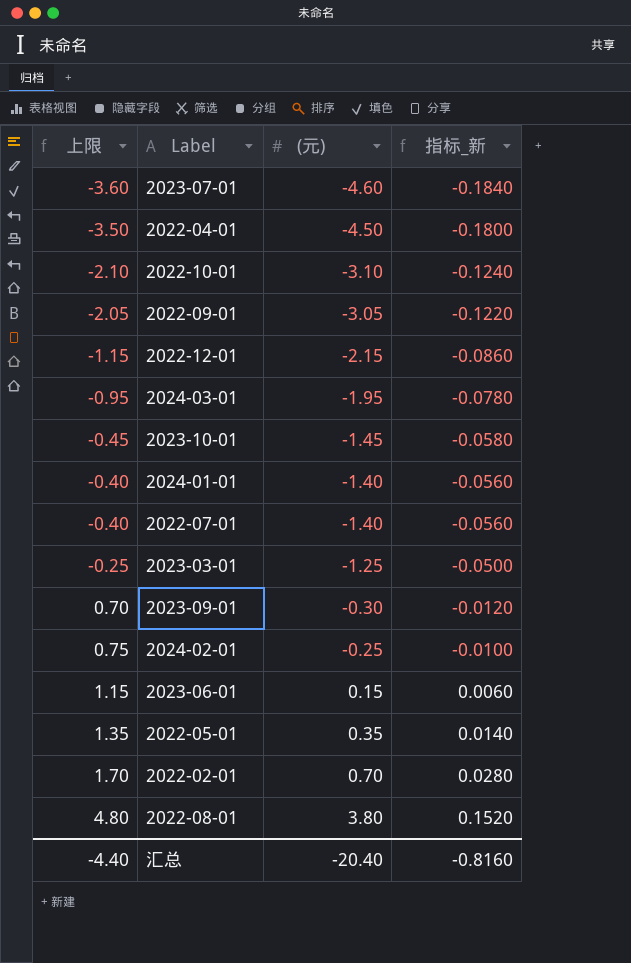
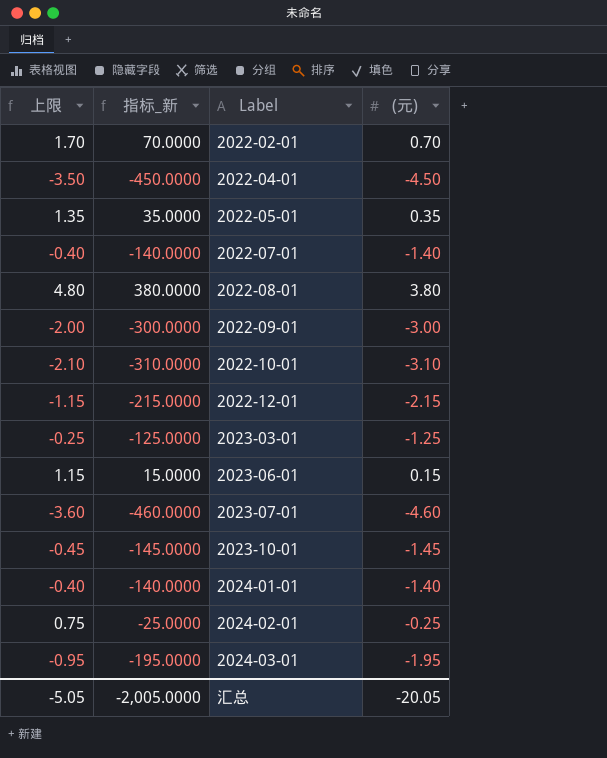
row order: 上限 ascending -> Label ascending
column 指标_新 | formula: [(元)] * 0.04 -> [(元)] * 100
column 指标_新 | position: 4 -> 2
row 2023-09-01: 0.70 | -0.30 | -0.0120 -> none
2022-09-01 | 上限: -2.05 -> -2.00
2022-09-01 | (元): -3.05 -> -3.00
汇总 | 上限: -4.40 -> -5.05
汇总 | 指标_新: -0.8160 -> -2,005.0000
汇总 | (元): -20.40 -> -20.05

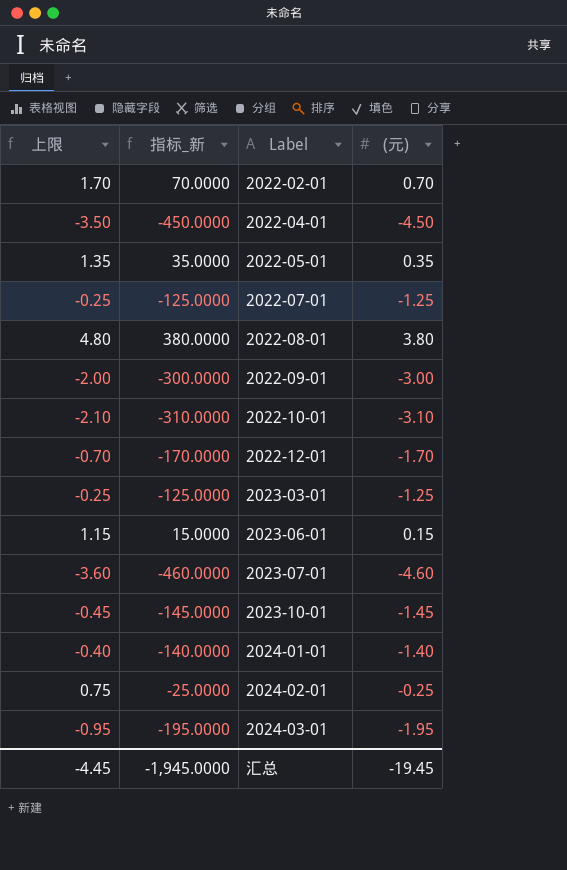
2022-07-01 | 上限: -0.40 -> -0.25
2022-07-01 | 指标_新: -140.0000 -> -125.0000
2022-07-01 | (元): -1.40 -> -1.25
2022-12-01 | 上限: -1.15 -> -0.70
2022-12-01 | 指标_新: -215.0000 -> -170.0000
2022-12-01 | (元): -2.15 -> -1.70
汇总 | 上限: -5.05 -> -4.45
汇总 | 指标_新: -2,005.0000 -> -1,945.0000
汇总 | (元): -20.05 -> -19.45

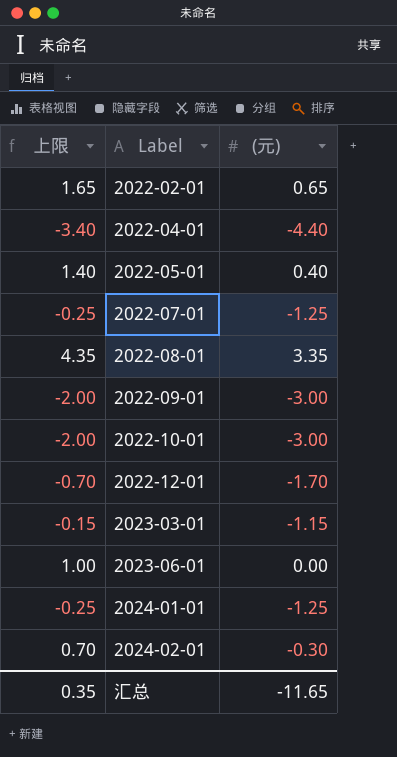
column 指标_新 | formula: [(元)] * 100 -> none
row 2023-07-01: -3.60 | -460.0000 | -4.60 -> none
row 2023-10-01: -0.45 | -145.0000 | -1.45 -> none
row 2024-03-01: -0.95 | -195.0000 | -1.95 -> none
2022-02-01 | 上限: 1.70 -> 1.65
2022-02-01 | (元): 0.70 -> 0.65
2022-04-01 | 上限: -3.50 -> -3.40
2022-04-01 | (元): -4.50 -> -4.40
2022-05-01 | 上限: 1.35 -> 1.40
2022-05-01 | (元): 0.35 -> 0.40
2022-08-01 | 上限: 4.80 -> 4.35
2022-08-01 | (元): 3.80 -> 3.35
2022-10-01 | 上限: -2.10 -> -2.00
2022-10-01 | (元): -3.10 -> -3.00
2023-03-01 | 上限: -0.25 -> -0.15
2023-03-01 | (元): -1.25 -> -1.15
2023-06-01 | 上限: 1.15 -> 1.00
2023-06-01 | (元): 0.15 -> 0.00
2024-01-01 | 上限: -0.40 -> -0.25
2024-01-01 | (元): -1.40 -> -1.25
2024-02-01 | 上限: 0.75 -> 0.70
2024-02-01 | (元): -0.25 -> -0.30
汇总 | 上限: -4.45 -> 0.35
汇总 | (元): -19.45 -> -11.65

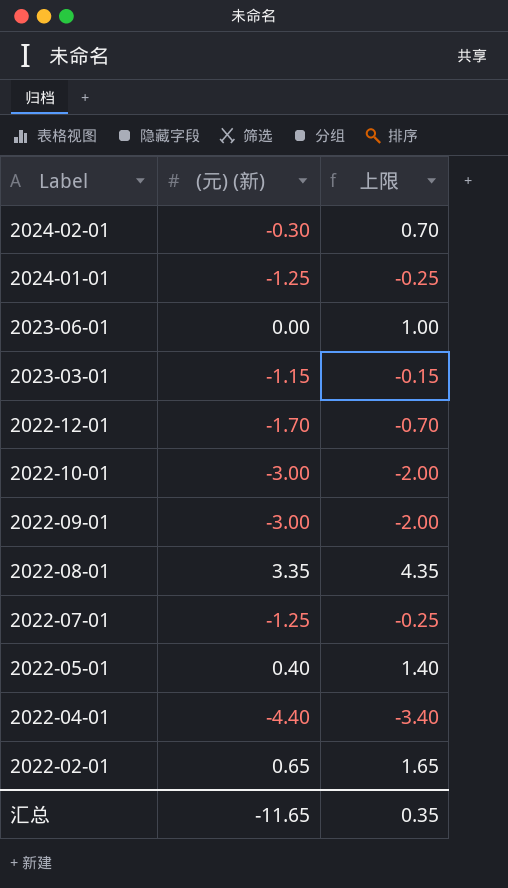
row order: Label ascending -> Label descending
column name: (元) -> (元) (新)
column 上限 | position: 1 -> 3

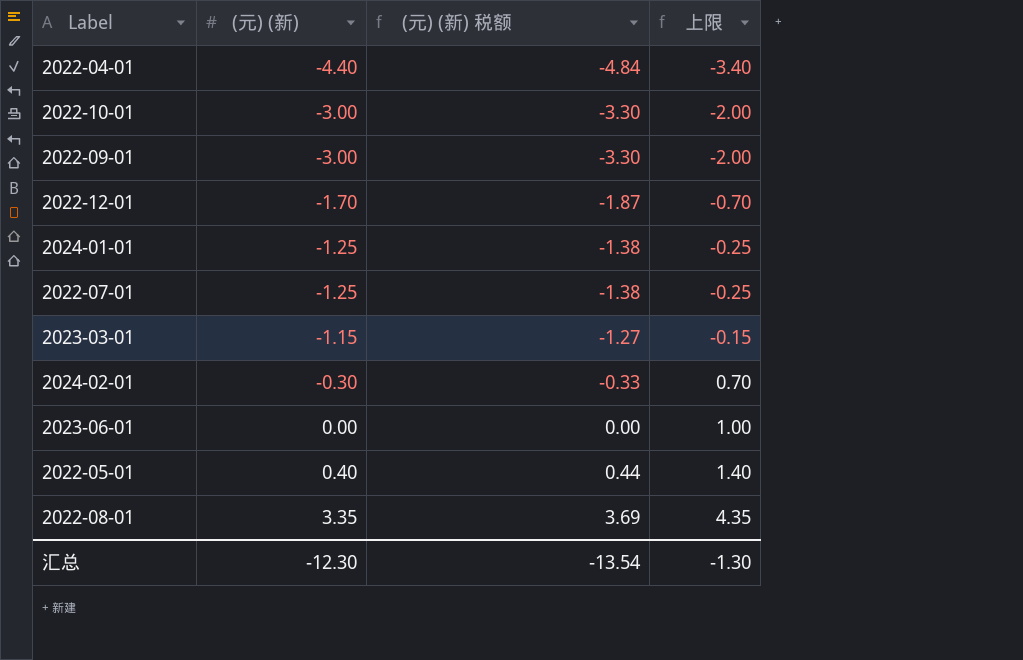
row order: Label descending -> (元) (新) ascending
column (元) (新) 税额 | formula: none -> [(元) (新)] * 1.1
row 2022-02-01: 0.65 | 1.65 -> none
汇总 | (元) (新): -11.65 -> -12.30
汇总 | 上限: 0.35 -> -1.30

